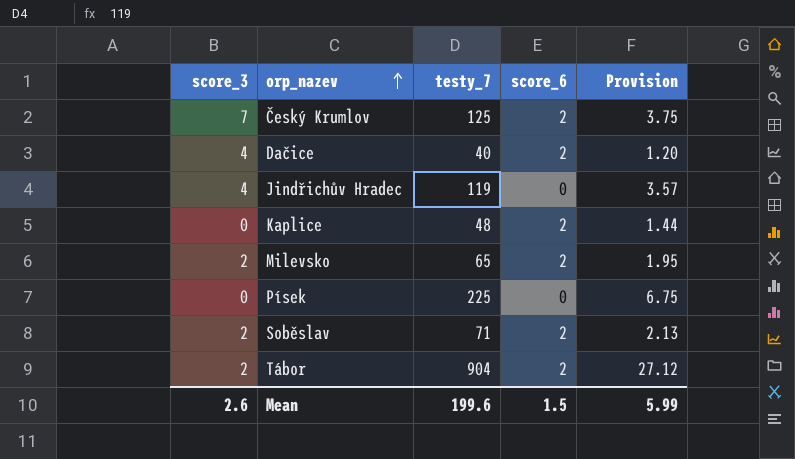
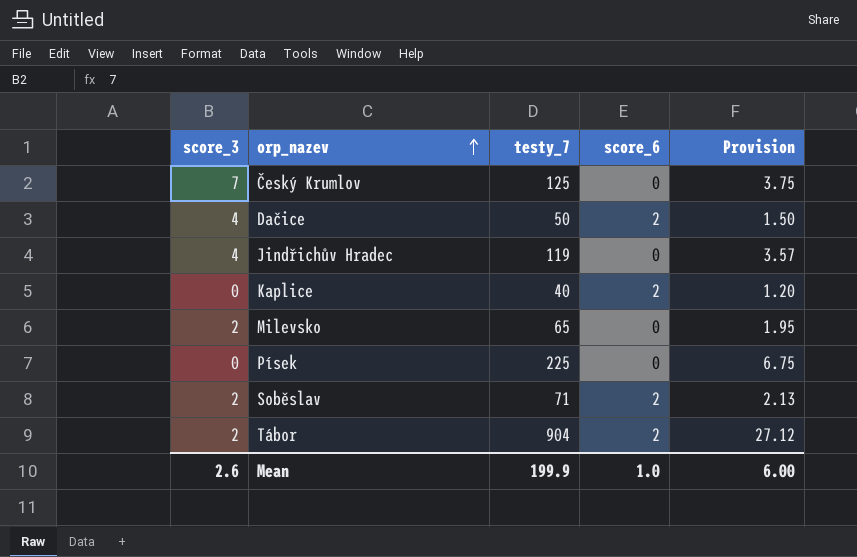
Český Krumlov | score_6: 2 -> 0
Dačice | testy_7: 40 -> 50
Dačice | Provision: 1.20 -> 1.50
Kaplice | testy_7: 48 -> 40
Kaplice | Provision: 1.44 -> 1.20
Milevsko | score_6: 2 -> 0
Mean | testy_7: 199.6 -> 199.9
Mean | score_6: 1.5 -> 1.0
Mean | Provision: 5.99 -> 6.00

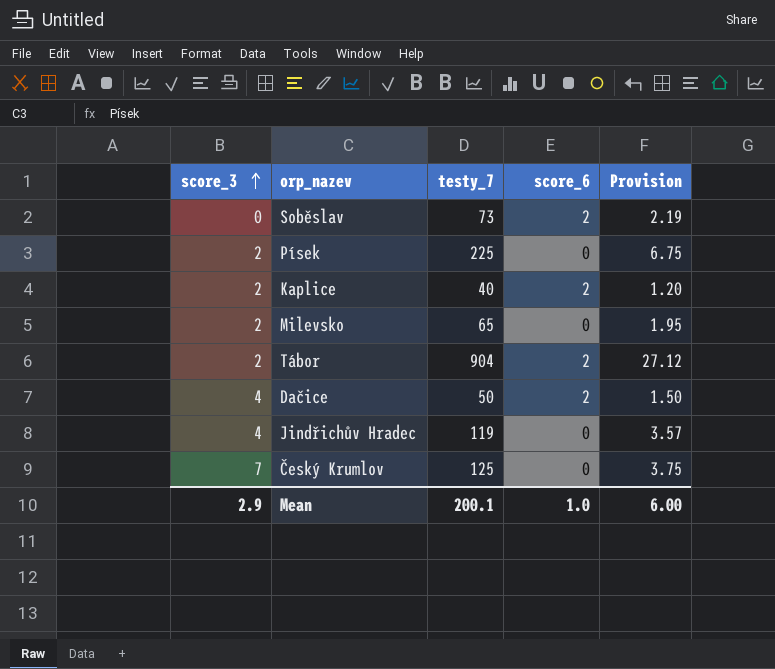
row order: orp_nazev ascending -> score_3 ascending
Soběslav | score_3: 2 -> 0
Soběslav | testy_7: 71 -> 73
Soběslav | Provision: 2.13 -> 2.19
Písek | score_3: 0 -> 2
Kaplice | score_3: 0 -> 2
Mean | score_3: 2.6 -> 2.9
Mean | testy_7: 199.9 -> 200.1

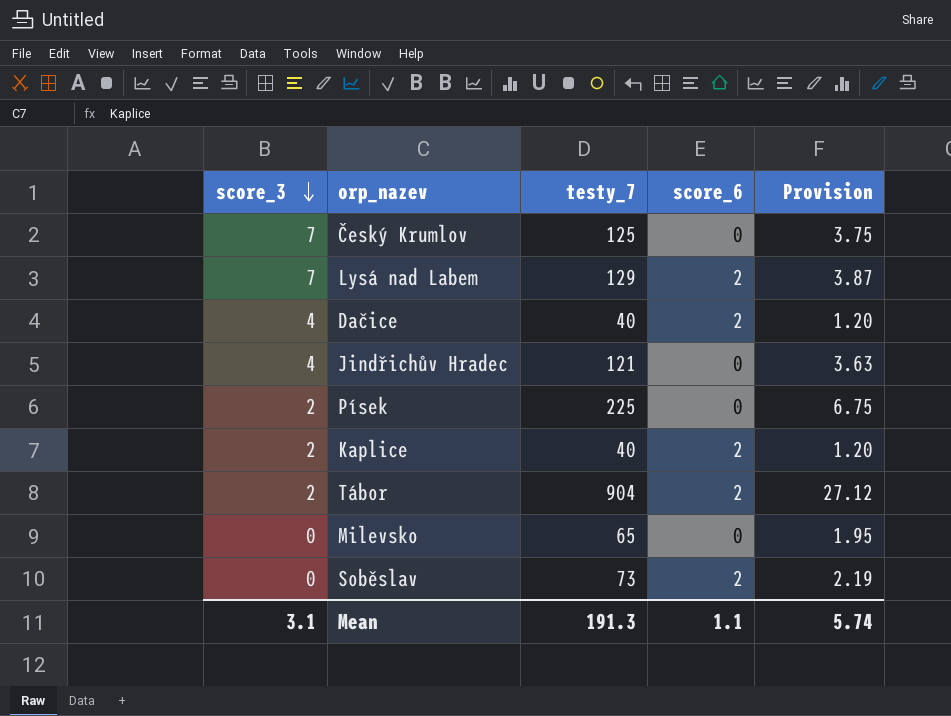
row order: score_3 ascending -> score_3 descending
row Lysá nad Labem: none -> 7 | 129 | 2 | 3.87
Dačice | testy_7: 50 -> 40
Dačice | Provision: 1.50 -> 1.20
Jindřichův Hradec | testy_7: 119 -> 121
Jindřichův Hradec | Provision: 3.57 -> 3.63
Milevsko | score_3: 2 -> 0
Mean | score_3: 2.9 -> 3.1
Mean | testy_7: 200.1 -> 191.3
Mean | score_6: 1.0 -> 1.1
Mean | Provision: 6.00 -> 5.74

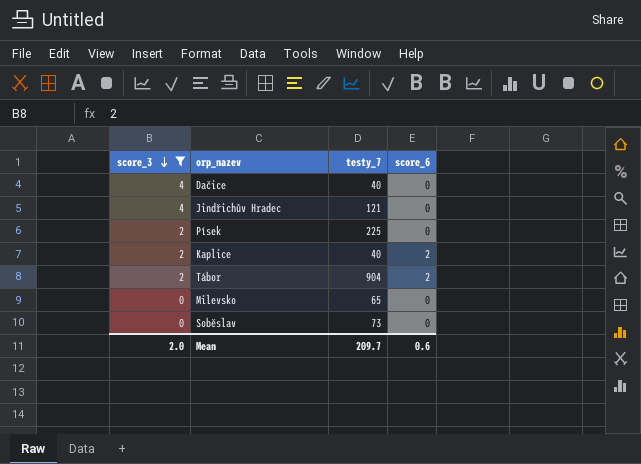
filter: none -> score_3 != 7
column Provision | formula: [testy_7] * 0.03 -> none
Dačice | score_6: 2 -> 0
Soběslav | score_6: 2 -> 0
Mean | score_3: 3.1 -> 2.0
Mean | testy_7: 191.3 -> 209.7
Mean | score_6: 1.1 -> 0.6

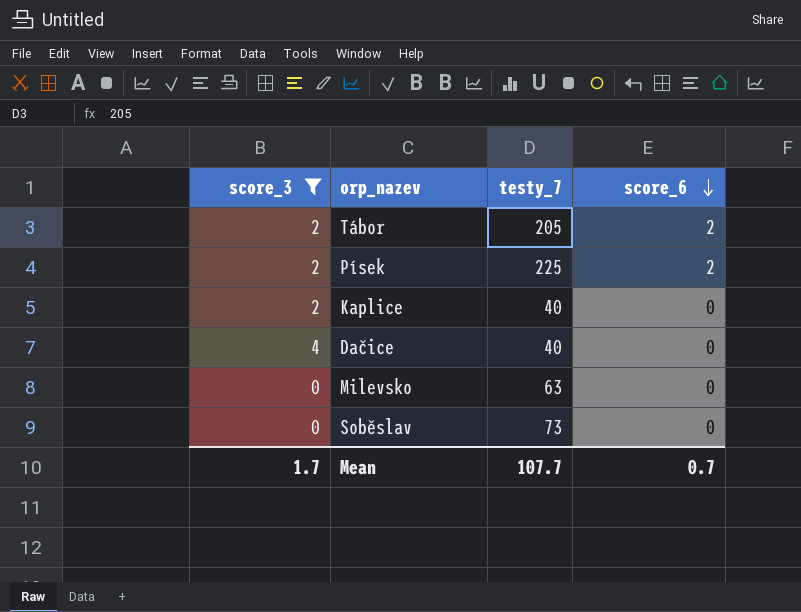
row order: score_3 descending -> score_6 descending
row Jindřichův Hradec: 4 | 121 | 0 -> none
Tábor | testy_7: 904 -> 205
Písek | score_6: 0 -> 2
Kaplice | score_6: 2 -> 0
Milevsko | testy_7: 65 -> 63
Mean | score_3: 2.0 -> 1.7
Mean | testy_7: 209.7 -> 107.7
Mean | score_6: 0.6 -> 0.7

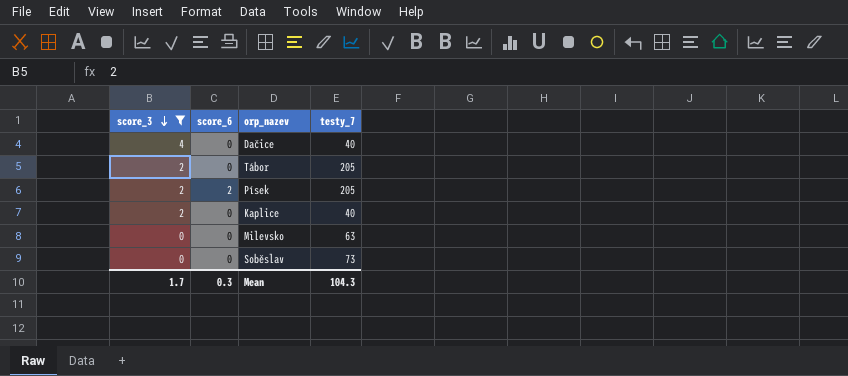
row order: score_6 descending -> score_3 descending
column score_6 | position: 4 -> 2
Tábor | score_6: 2 -> 0
Písek | testy_7: 225 -> 205
Mean | score_6: 0.7 -> 0.3
Mean | testy_7: 107.7 -> 104.3

